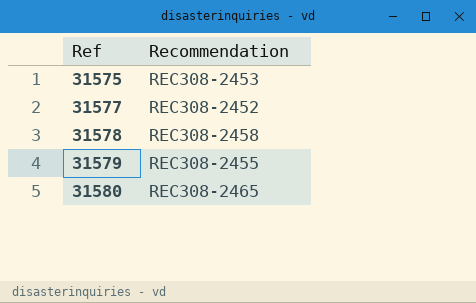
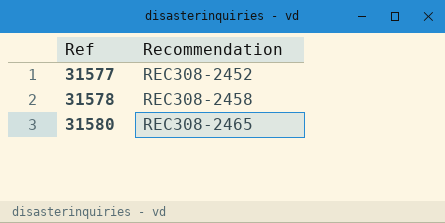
row 31575: REC308-2453 -> none
row 31579: REC308-2455 -> none

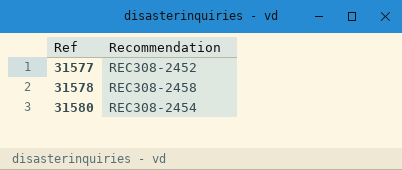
31580 | Recommendation: REC308-2465 -> REC308-2454

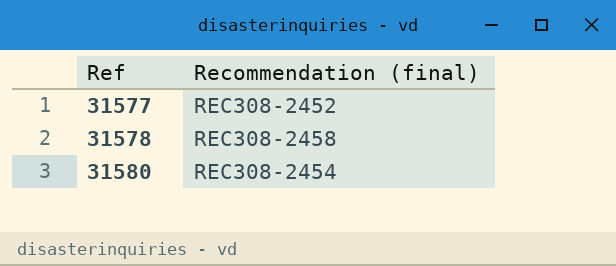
column name: Recommendation -> Recommendation (final)

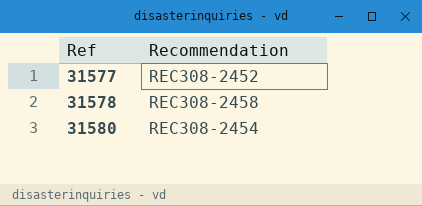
column name: Recommendation (final) -> Recommendation

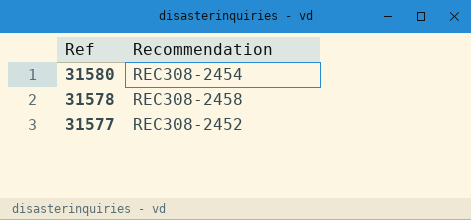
row order: Ref ascending -> Ref descending

